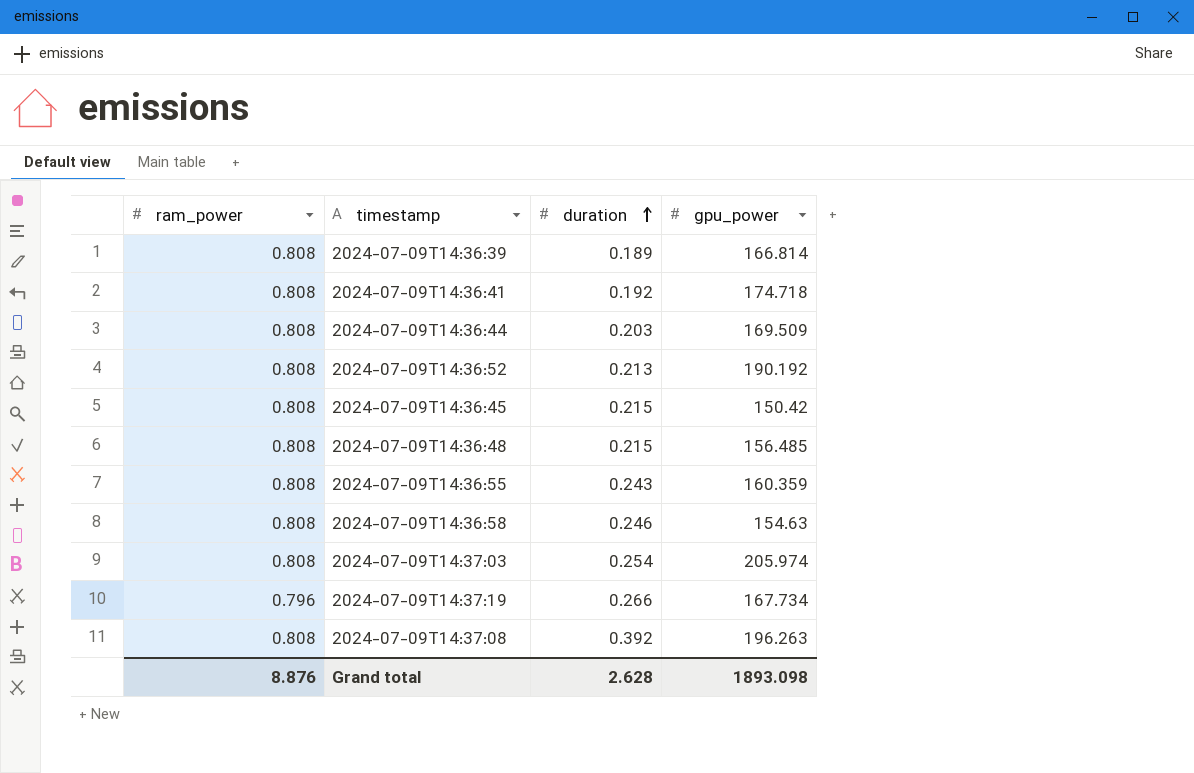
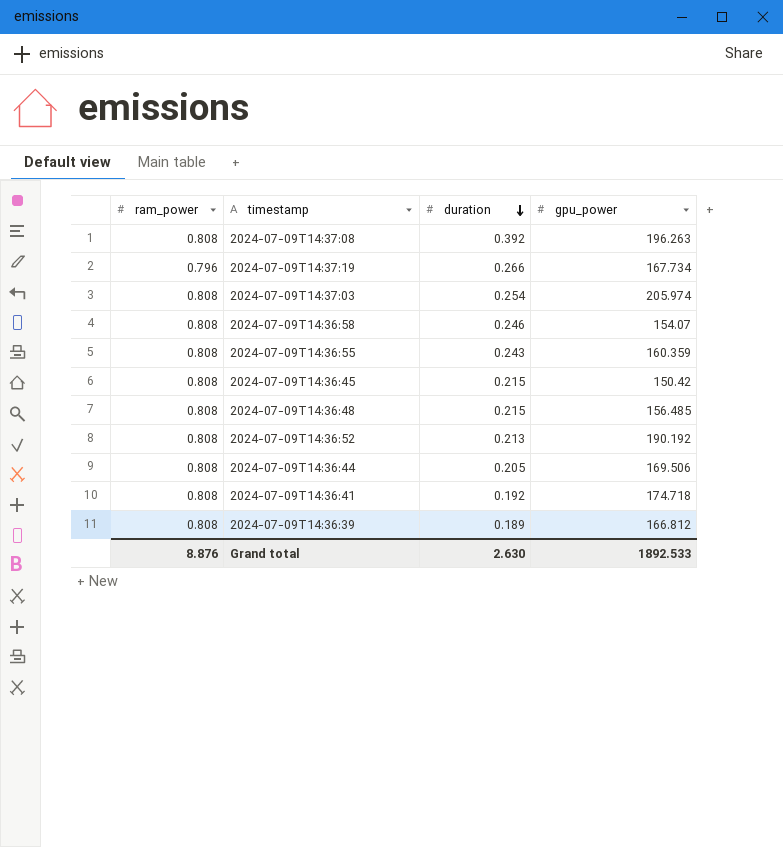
row order: duration ascending -> duration descending
2024-07-09T14:36:58 | gpu_power: 154.63 -> 154.07
2024-07-09T14:36:44 | duration: 0.203 -> 0.205
2024-07-09T14:36:44 | gpu_power: 169.509 -> 169.506
2024-07-09T14:36:39 | gpu_power: 166.814 -> 166.812
Grand total | duration: 2.628 -> 2.630
Grand total | gpu_power: 1893.098 -> 1892.533

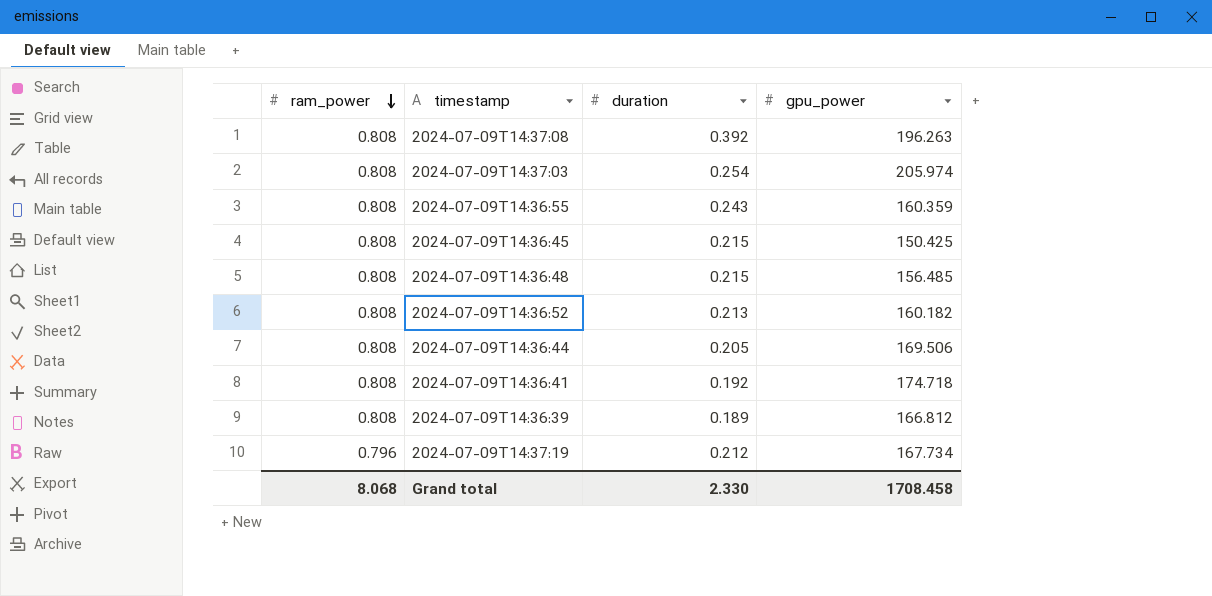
row order: duration descending -> ram_power descending
row 2024-07-09T14:36:58: 0.808 | 0.246 | 154.07 -> none
2024-07-09T14:36:45 | gpu_power: 150.42 -> 150.425
2024-07-09T14:36:52 | gpu_power: 190.192 -> 160.182
2024-07-09T14:37:19 | duration: 0.266 -> 0.212
Grand total | ram_power: 8.876 -> 8.068
Grand total | duration: 2.630 -> 2.330
Grand total | gpu_power: 1892.533 -> 1708.458

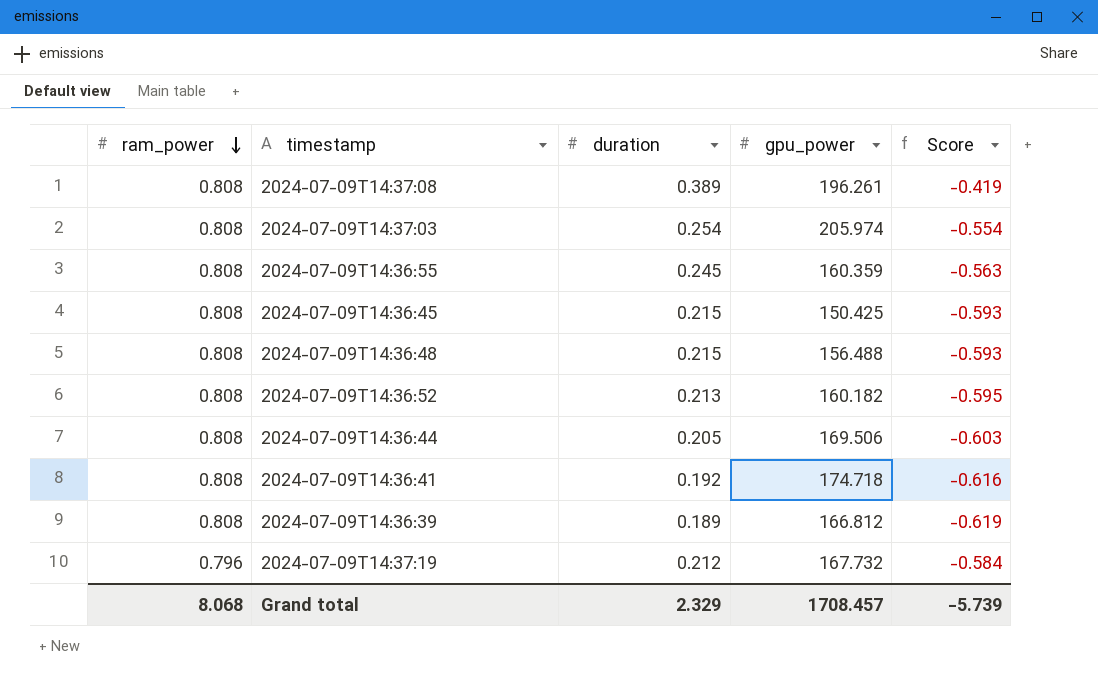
column Score | formula: none -> [duration] - [ram_power]
2024-07-09T14:37:08 | duration: 0.392 -> 0.389
2024-07-09T14:37:08 | gpu_power: 196.263 -> 196.261
2024-07-09T14:36:55 | duration: 0.243 -> 0.245
2024-07-09T14:36:48 | gpu_power: 156.485 -> 156.488
2024-07-09T14:37:19 | gpu_power: 167.734 -> 167.732
Grand total | duration: 2.330 -> 2.329
Grand total | gpu_power: 1708.458 -> 1708.457

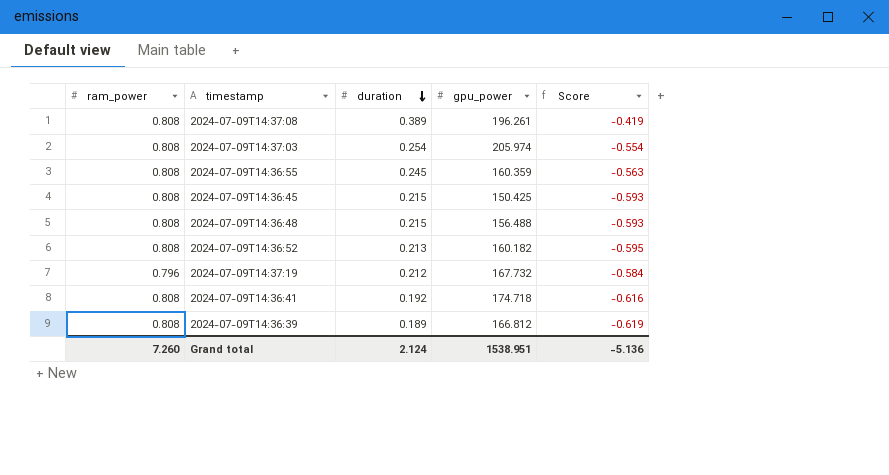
row order: ram_power descending -> duration descending
row 2024-07-09T14:36:44: 0.808 | 0.205 | 169.506 | -0.603 -> none
Grand total | ram_power: 8.068 -> 7.260
Grand total | duration: 2.329 -> 2.124
Grand total | gpu_power: 1708.457 -> 1538.951
Grand total | Score: -5.739 -> -5.136

